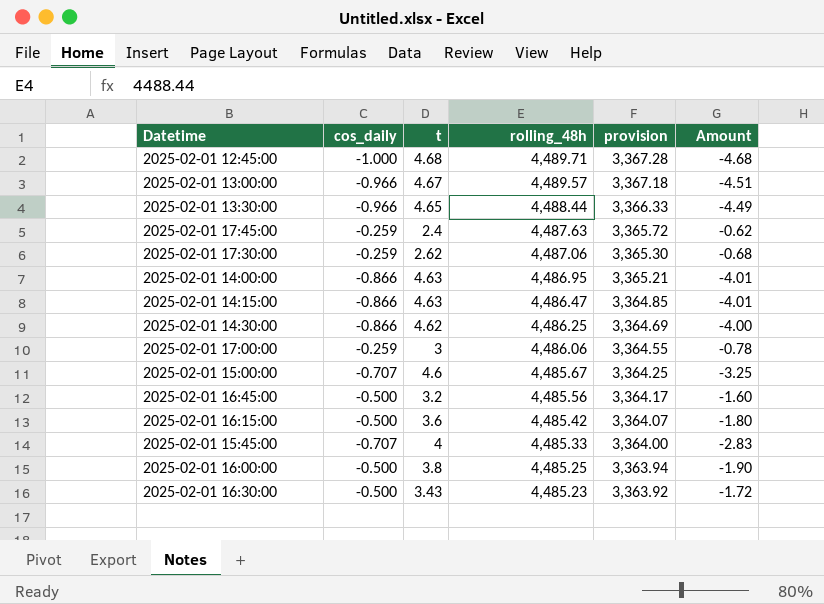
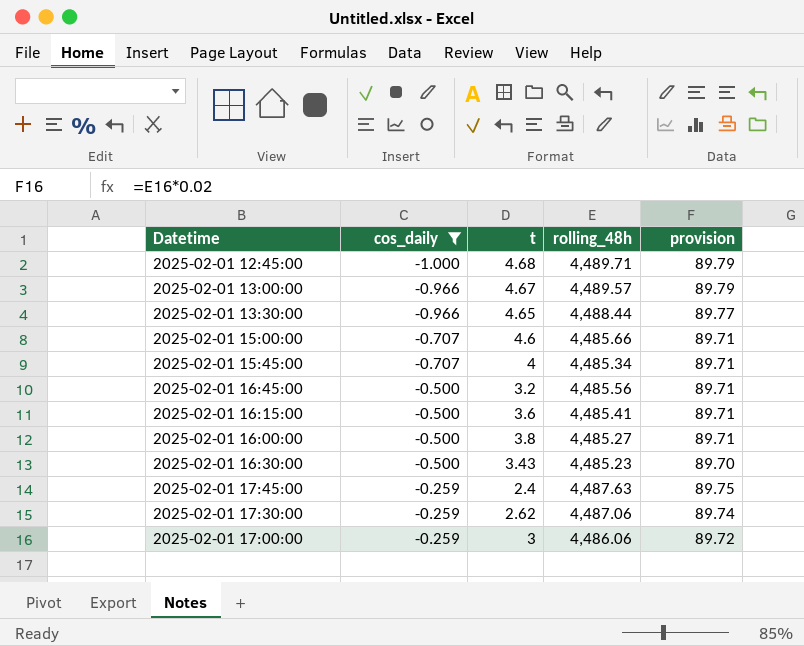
filter: none -> cos_daily != -0.866
row order: rolling_48h descending -> cos_daily ascending
column Amount | formula: [cos_daily] * [t] -> none
column provision | formula: [rolling_48h] * 0.75 -> [rolling_48h] * 0.02
2025-02-01 15:00:00 | rolling_48h: 4,485.67 -> 4,485.66
2025-02-01 15:45:00 | rolling_48h: 4,485.33 -> 4,485.34
2025-02-01 16:15:00 | rolling_48h: 4,485.42 -> 4,485.41
2025-02-01 16:00:00 | rolling_48h: 4,485.25 -> 4,485.27

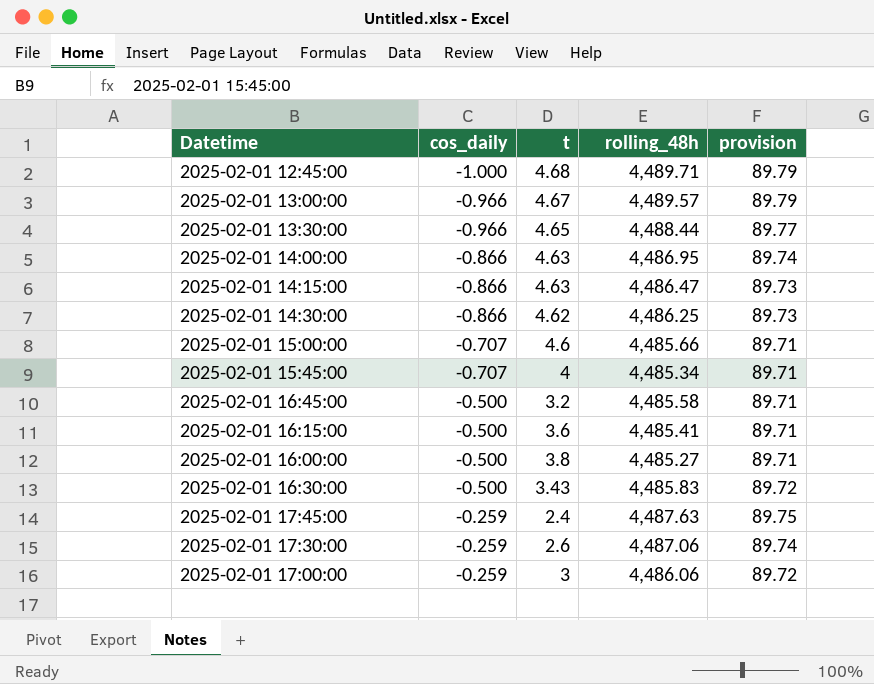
filter: cos_daily != -0.866 -> none
2025-02-01 16:45:00 | rolling_48h: 4,485.56 -> 4,485.58
2025-02-01 16:30:00 | rolling_48h: 4,485.23 -> 4,485.83
2025-02-01 16:30:00 | provision: 89.70 -> 89.72
2025-02-01 17:30:00 | t: 2.62 -> 2.6

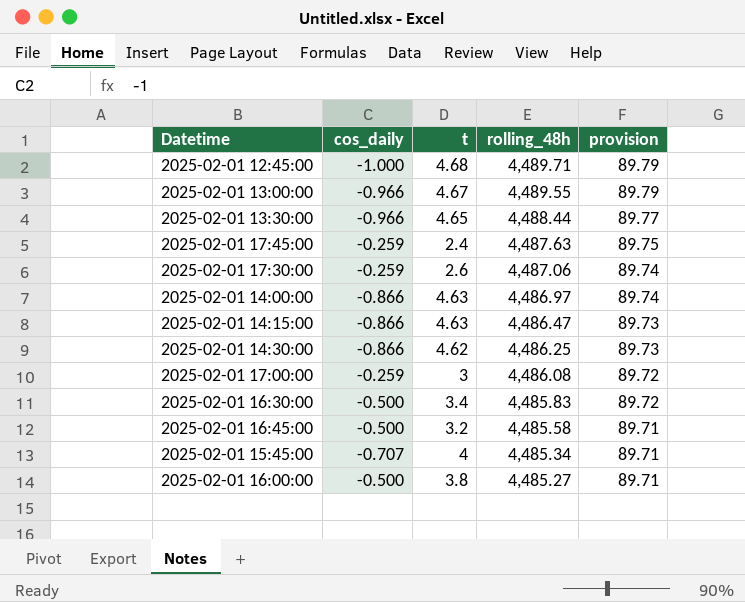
row order: cos_daily ascending -> rolling_48h descending
row 2025-02-01 15:00:00: -0.707 | 4.6 | 4,485.66 | 89.71 -> none
row 2025-02-01 16:15:00: -0.500 | 3.6 | 4,485.41 | 89.71 -> none
2025-02-01 13:00:00 | rolling_48h: 4,489.57 -> 4,489.55
2025-02-01 14:00:00 | rolling_48h: 4,486.95 -> 4,486.97
2025-02-01 17:00:00 | rolling_48h: 4,486.06 -> 4,486.08
2025-02-01 16:30:00 | t: 3.43 -> 3.4

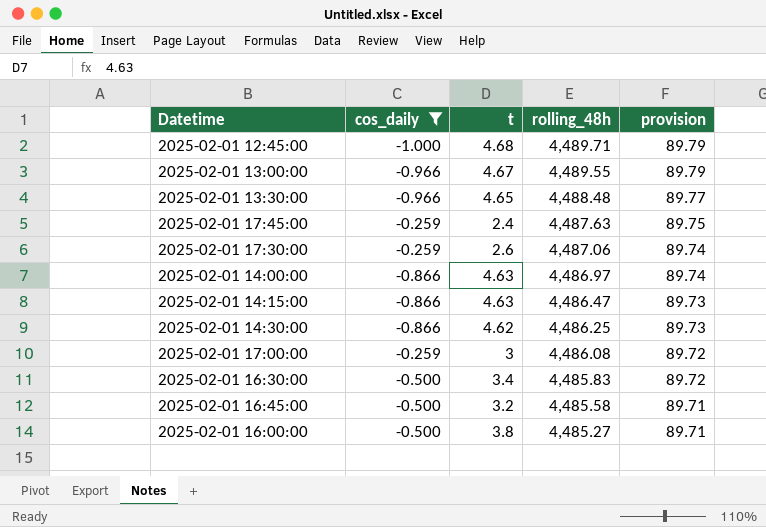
filter: none -> cos_daily != -0.707
2025-02-01 13:30:00 | rolling_48h: 4,488.44 -> 4,488.48

